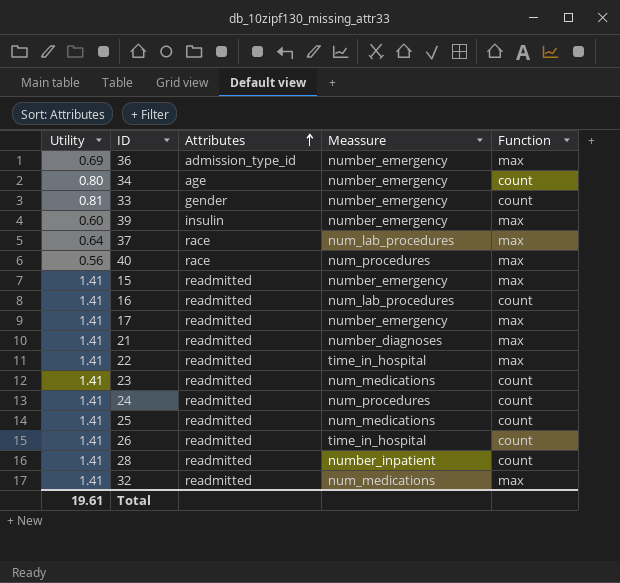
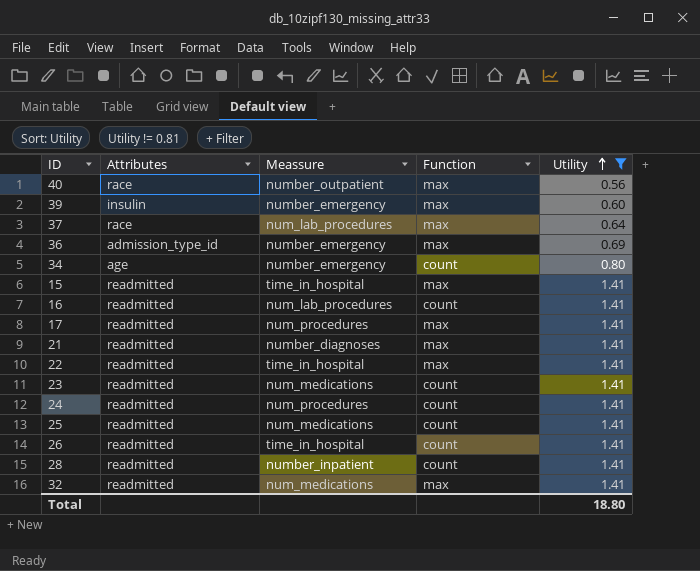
filter: none -> Utility != 0.81
row order: Attributes ascending -> Utility ascending
column Utility | position: 1 -> 5
40 | Meassure: num_procedures -> number_outpatient
15 | Meassure: number_emergency -> time_in_hospital
17 | Meassure: number_emergency -> num_procedures
Total | Utility: 19.61 -> 18.80

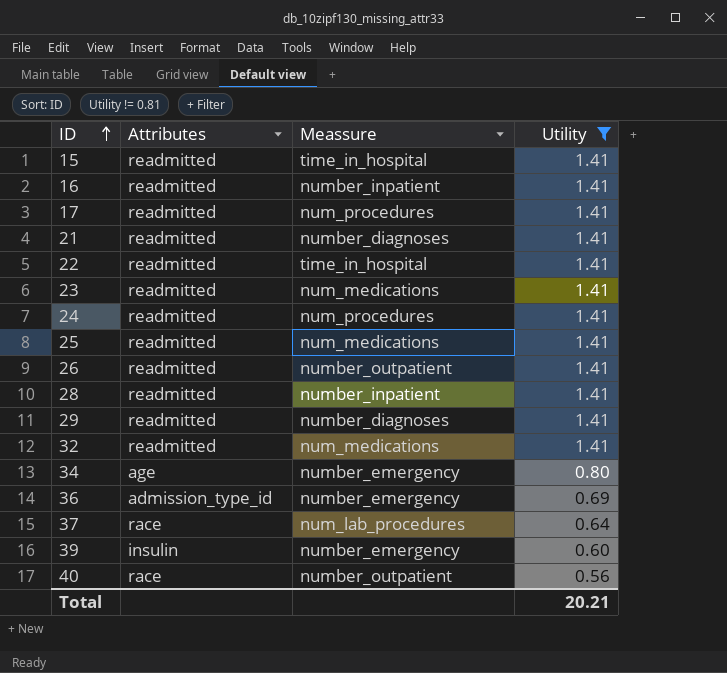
row order: Utility ascending -> ID ascending
column Function | position: 4 -> none
16 | Meassure: num_lab_procedures -> number_inpatient
26 | Meassure: time_in_hospital -> number_outpatient
row 29: none -> readmitted | number_diagnoses | 1.41
Total | Utility: 18.80 -> 20.21

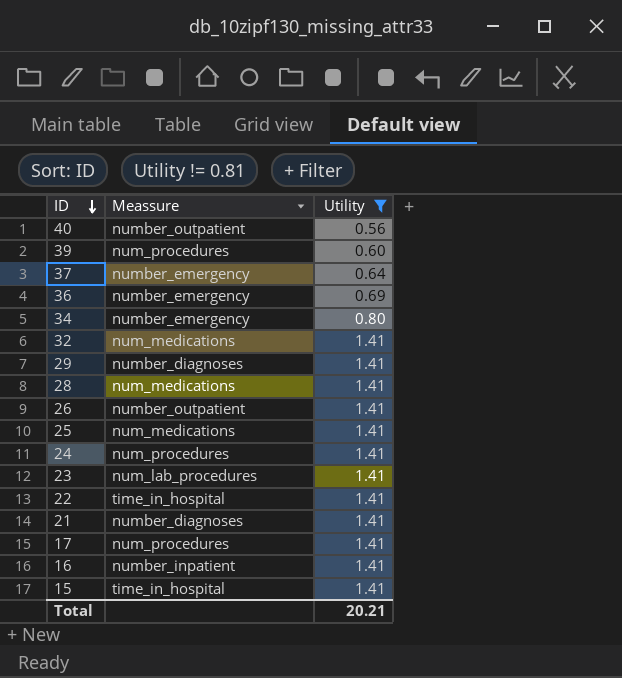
row order: ID ascending -> ID descending
column Attributes | position: 2 -> none
39 | Meassure: number_emergency -> num_procedures
37 | Meassure: num_lab_procedures -> number_emergency
28 | Meassure: number_inpatient -> num_medications
23 | Meassure: num_medications -> num_lab_procedures

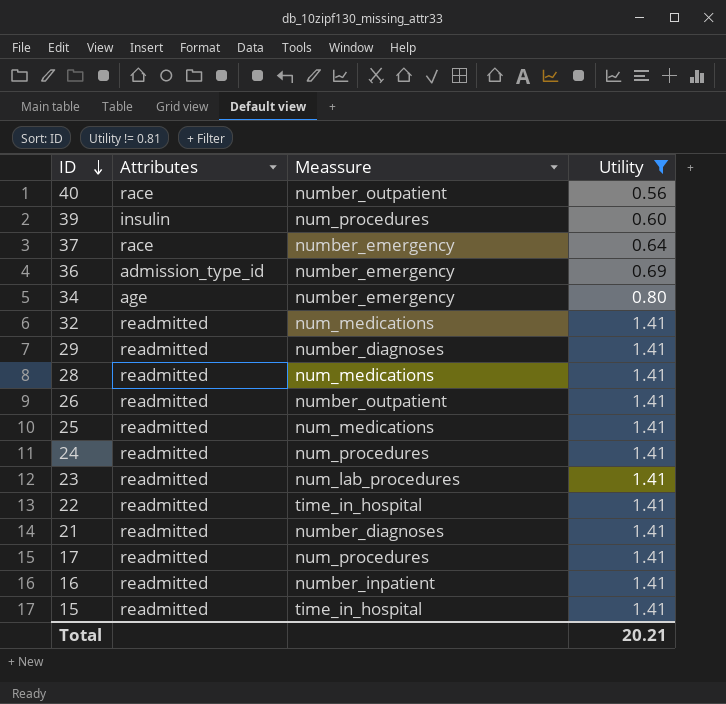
column Attributes | position: none -> 2

